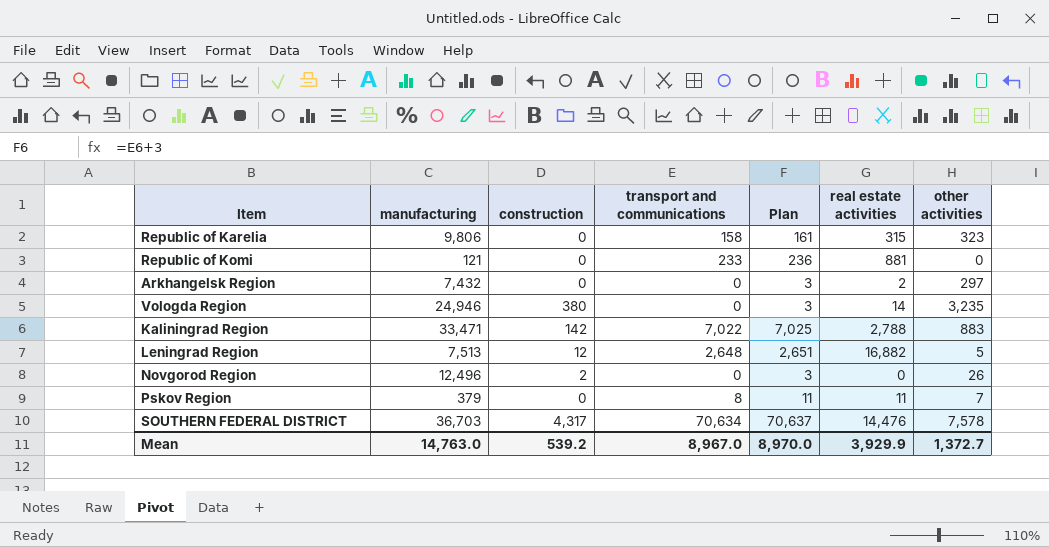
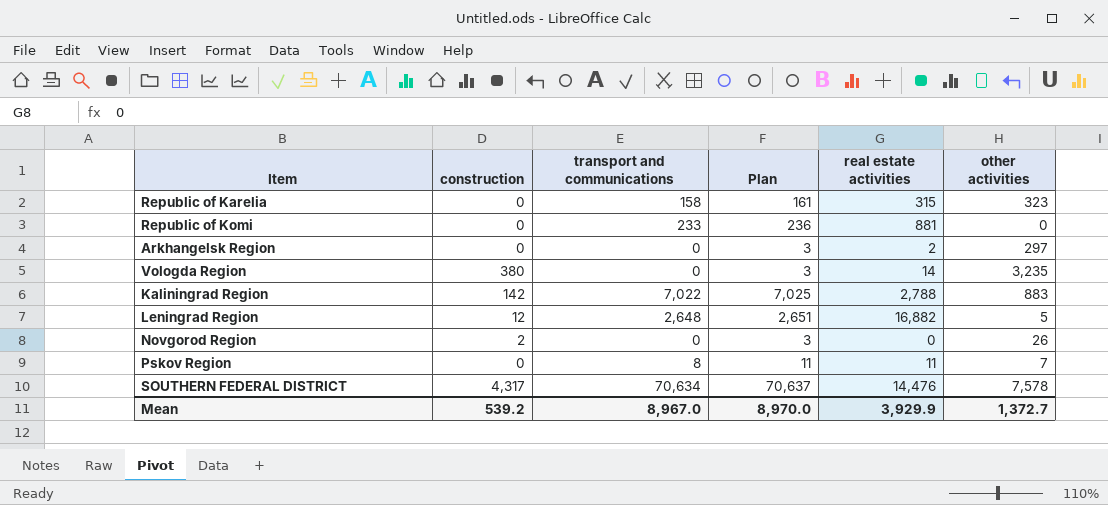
column manufacturing | position: 2 -> none

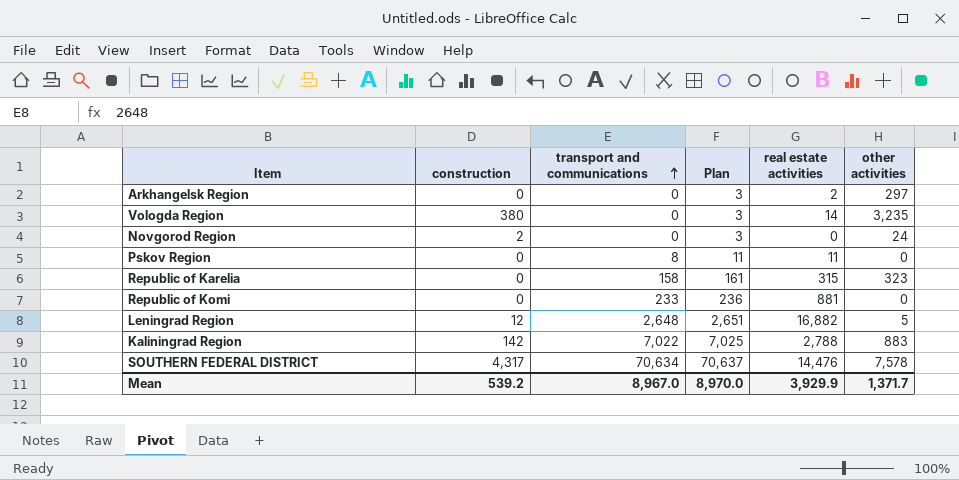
row order: none -> transport and communications ascending
Novgorod Region | other activities: 26 -> 24
Pskov Region | other activities: 7 -> 0
Mean | other activities: 1,372.7 -> 1,371.7

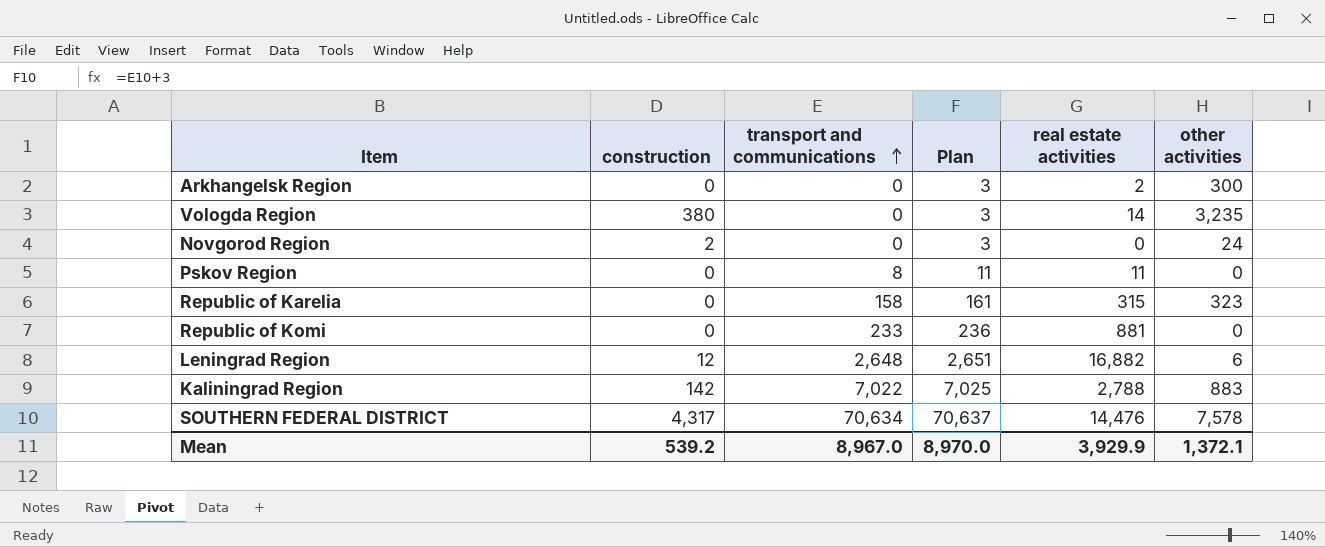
Arkhangelsk Region | other activities: 297 -> 300
Leningrad Region | other activities: 5 -> 6
Mean | other activities: 1,371.7 -> 1,372.1

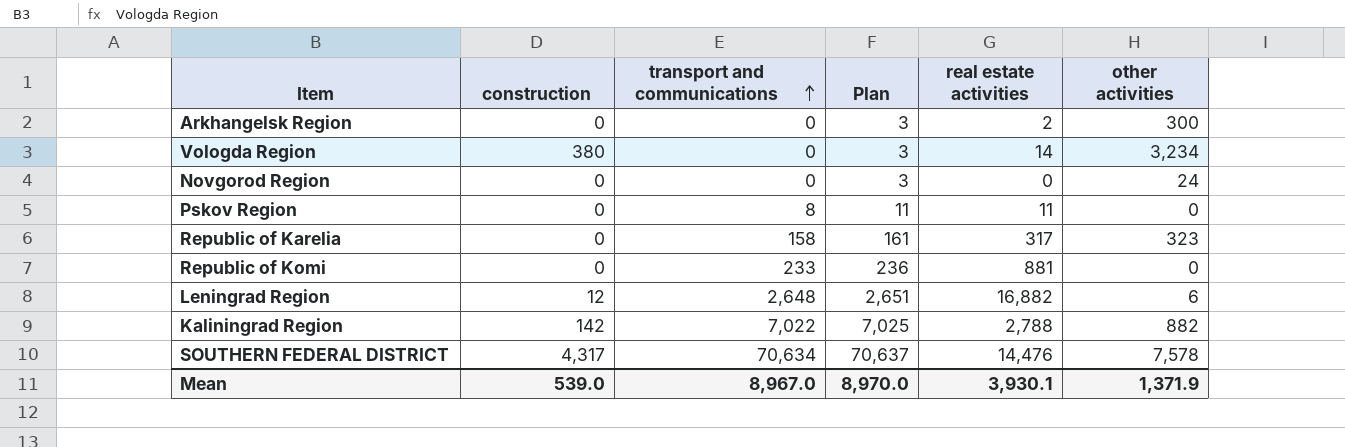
Vologda Region | other activities: 3,235 -> 3,234
Novgorod Region | construction: 2 -> 0
Republic of Karelia | real estate activities: 315 -> 317
Kaliningrad Region | other activities: 883 -> 882
Mean | construction: 539.2 -> 539.0
Mean | real estate activities: 3,929.9 -> 3,930.1
Mean | other activities: 1,372.1 -> 1,371.9

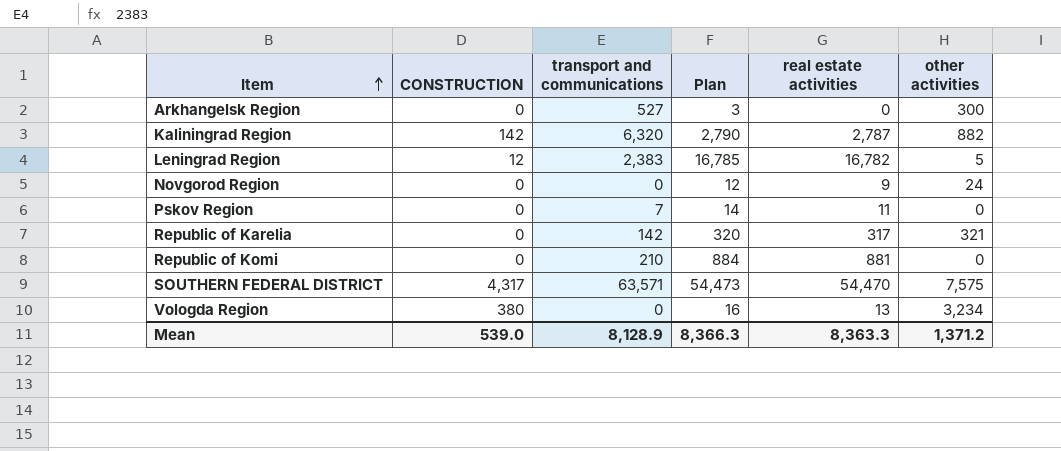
row order: transport and communications ascending -> Item ascending
column name: construction -> CONSTRUCTION
column Plan | formula: [transport and communications] + 3 -> [real estate activities] + 3
Arkhangelsk Region | transport and communications: 0 -> 527
Arkhangelsk Region | real estate activities: 2 -> 0
Kaliningrad Region | transport and communications: 7,022 -> 6,320
Kaliningrad Region | real estate activities: 2,788 -> 2,787
Leningrad Region | transport and communications: 2,648 -> 2,383
Leningrad Region | real estate activities: 16,882 -> 16,782
Leningrad Region | other activities: 6 -> 5
Novgorod Region | real estate activities: 0 -> 9
Pskov Region | transport and communications: 8 -> 7
Republic of Karelia | transport and communications: 158 -> 142
Republic of Karelia | other activities: 323 -> 321
Republic of Komi | transport and communications: 233 -> 210
SOUTHERN FEDERAL DISTRICT | transport and communications: 70,634 -> 63,571
SOUTHERN FEDERAL DISTRICT | real estate activities: 14,476 -> 54,470
SOUTHERN FEDERAL DISTRICT | other activities: 7,578 -> 7,575
Vologda Region | real estate activities: 14 -> 13
Mean | transport and communications: 8,967.0 -> 8,128.9
Mean | Plan: 8,970.0 -> 8,366.3
Mean | real estate activities: 3,930.1 -> 8,363.3
Mean | other activities: 1,371.9 -> 1,371.2

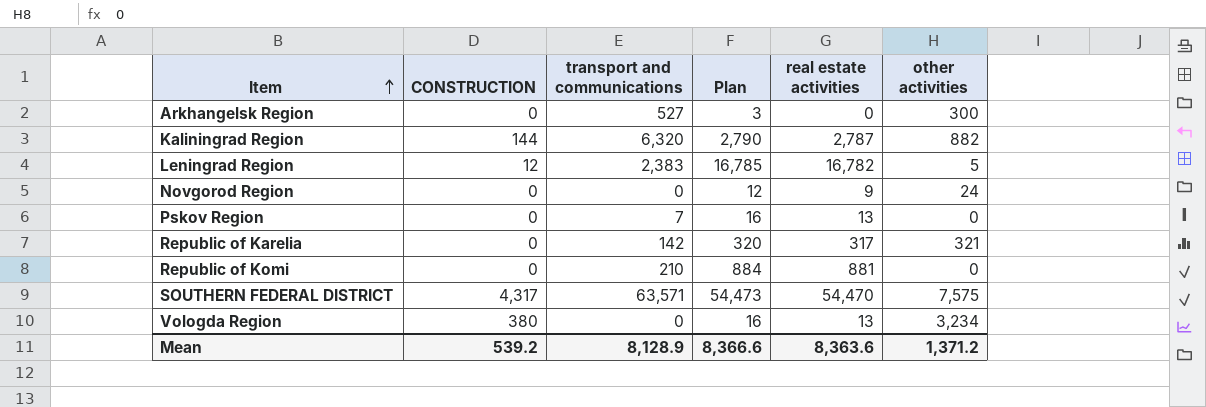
Kaliningrad Region | CONSTRUCTION: 142 -> 144
Pskov Region | Plan: 14 -> 16
Pskov Region | real estate activities: 11 -> 13
Mean | CONSTRUCTION: 539.0 -> 539.2
Mean | Plan: 8,366.3 -> 8,366.6
Mean | real estate activities: 8,363.3 -> 8,363.6

